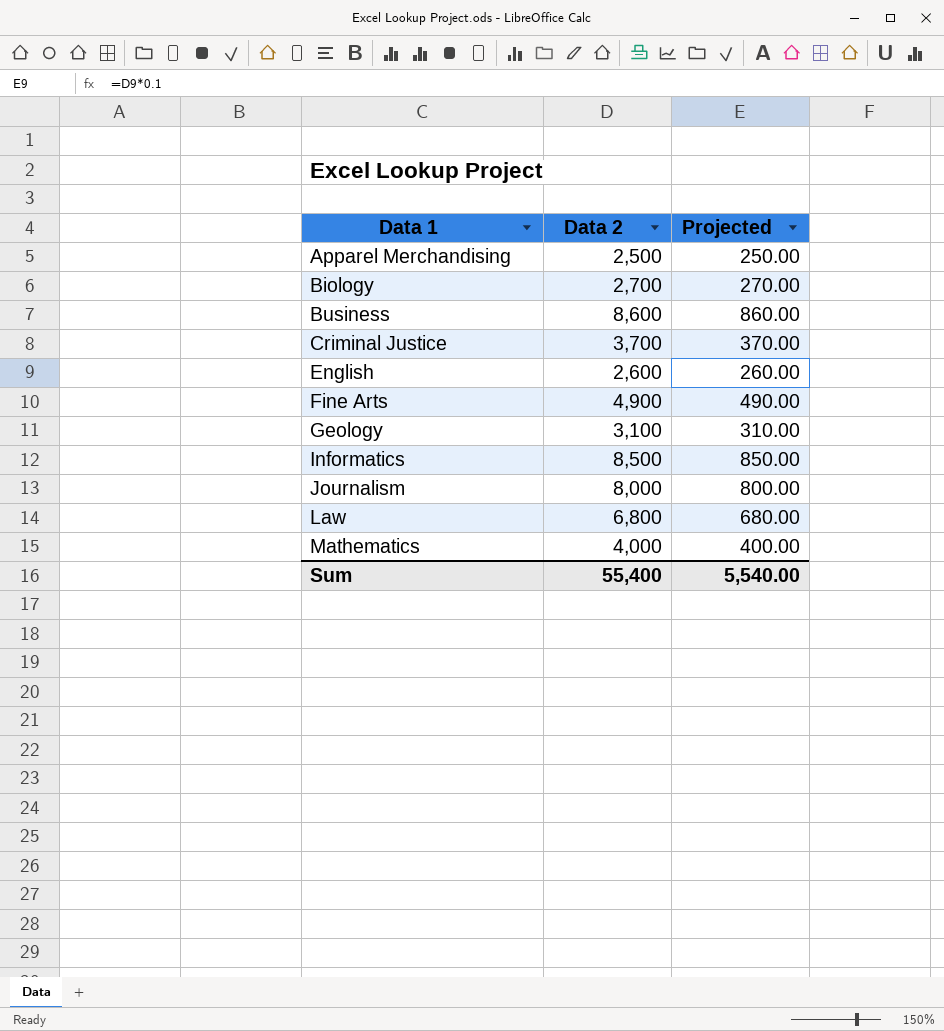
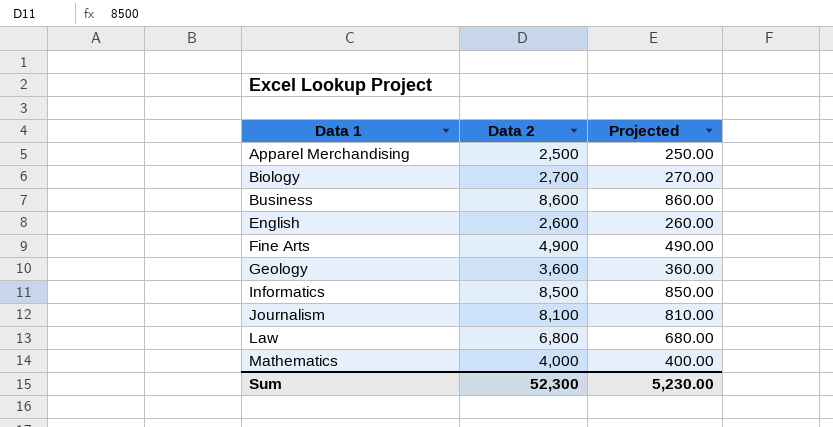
row Criminal Justice: 3,700 | 370.00 -> none
Geology | Data 2: 3,100 -> 3,600
Geology | Projected: 310.00 -> 360.00
Journalism | Data 2: 8,000 -> 8,100
Journalism | Projected: 800.00 -> 810.00
Sum | Data 2: 55,400 -> 52,300
Sum | Projected: 5,540.00 -> 5,230.00

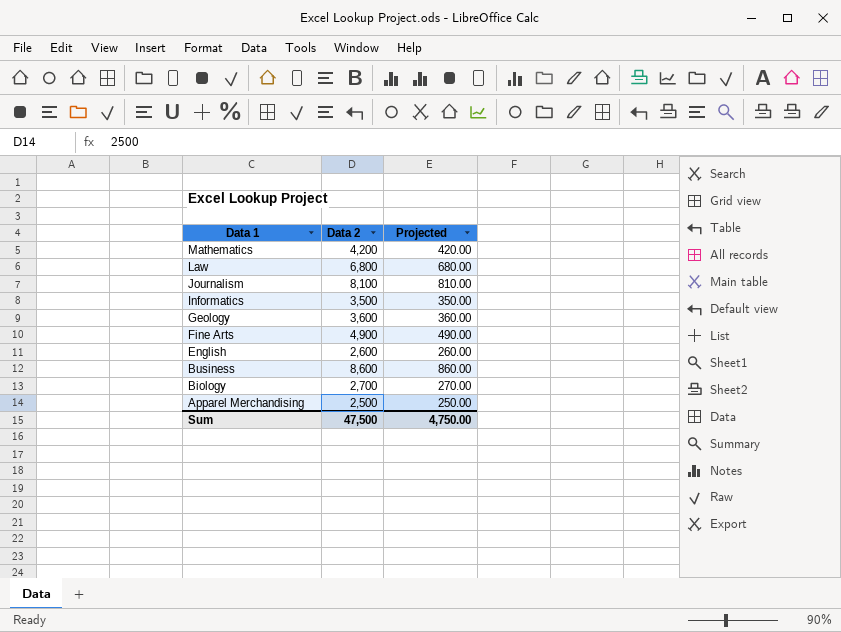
row order: Data 1 ascending -> Data 1 descending
Mathematics | Data 2: 4,000 -> 4,200
Mathematics | Projected: 400.00 -> 420.00
Informatics | Data 2: 8,500 -> 3,500
Informatics | Projected: 850.00 -> 350.00
Sum | Data 2: 52,300 -> 47,500
Sum | Projected: 5,230.00 -> 4,750.00

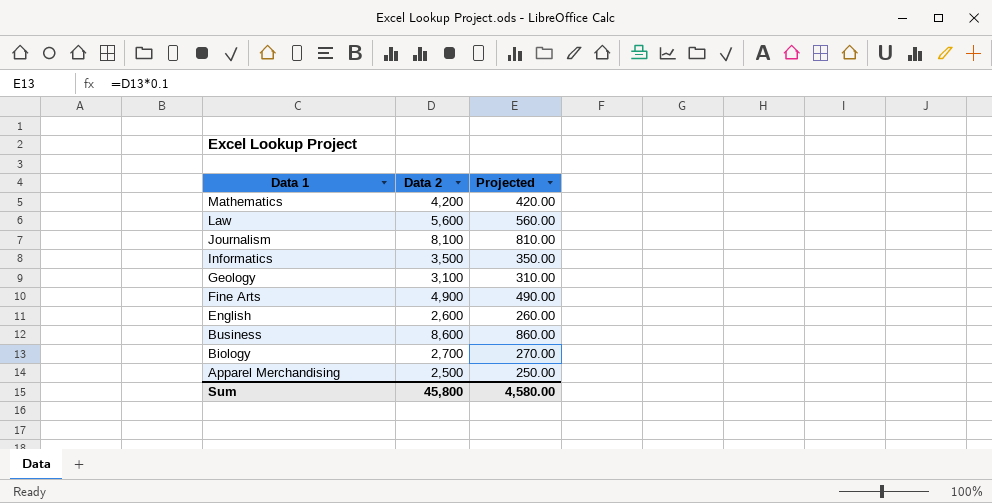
Law | Data 2: 6,800 -> 5,600
Law | Projected: 680.00 -> 560.00
Geology | Data 2: 3,600 -> 3,100
Geology | Projected: 360.00 -> 310.00
Sum | Data 2: 47,500 -> 45,800
Sum | Projected: 4,750.00 -> 4,580.00

